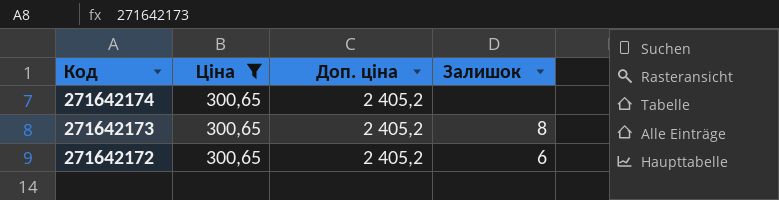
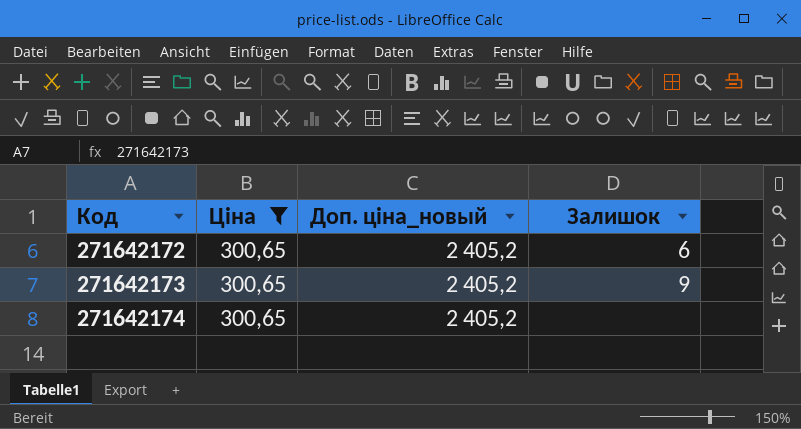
row order: Код descending -> Код ascending
column name: Доп. ціна -> Доп. ціна_новый
271642173 | Залишок: 8 -> 9

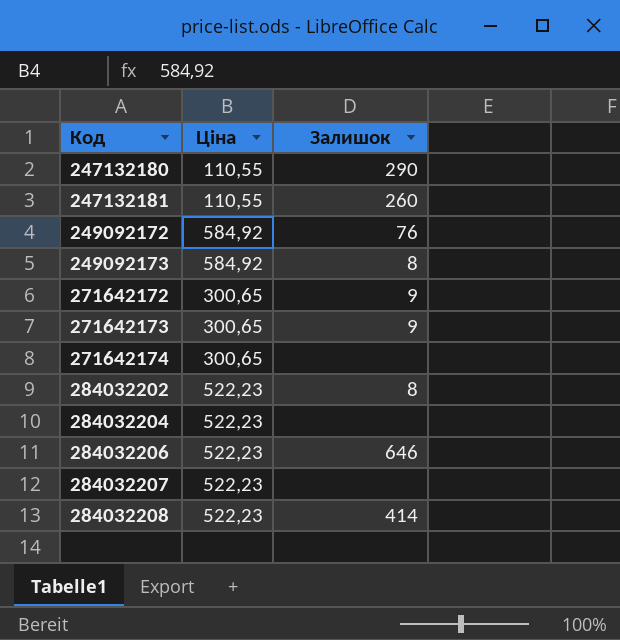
filter: Ціна = 300,65 -> none
column Доп. ціна_новый | position: 3 -> none
271642172 | Залишок: 6 -> 9

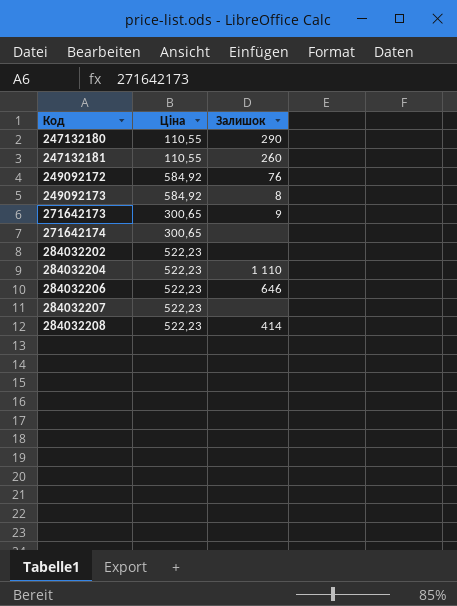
row 271642172: 300,65 | 9 -> none
284032202 | Залишок: 8 -> none
284032204 | Залишок: none -> 1 110

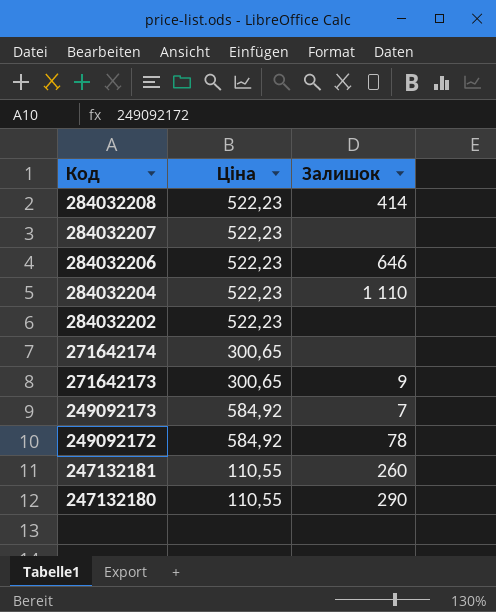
row order: Код ascending -> Код descending
249092173 | Залишок: 8 -> 7
249092172 | Залишок: 76 -> 78

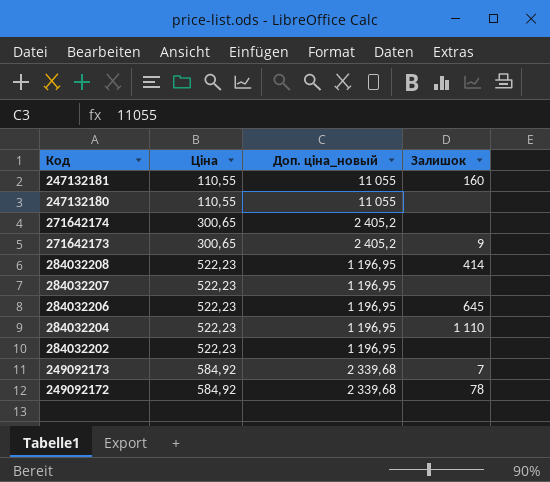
row order: Код descending -> Ціна ascending
column Доп. ціна_новый | position: none -> 3
247132181 | Залишок: 260 -> 160
247132180 | Залишок: 290 -> none
284032206 | Залишок: 646 -> 645

